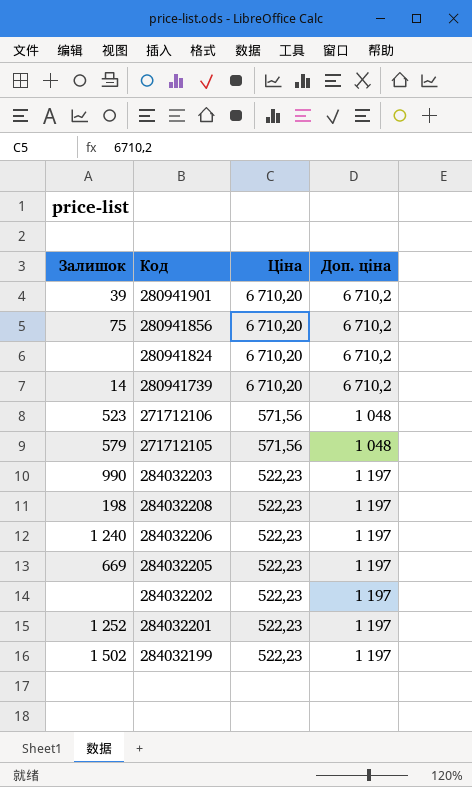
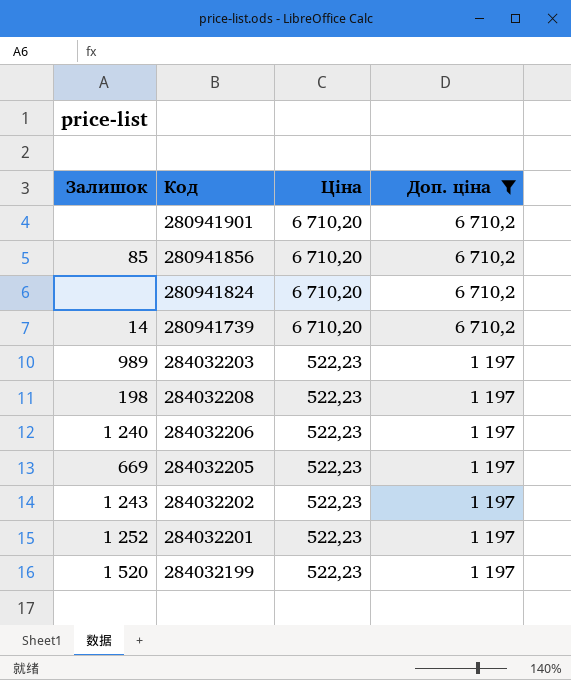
filter: none -> Доп. ціна != 1 048
280941901 | Залишок: 39 -> none
280941856 | Залишок: 75 -> 85
284032203 | Залишок: 990 -> 989
284032202 | Залишок: none -> 1 243
284032199 | Залишок: 1 502 -> 1 520

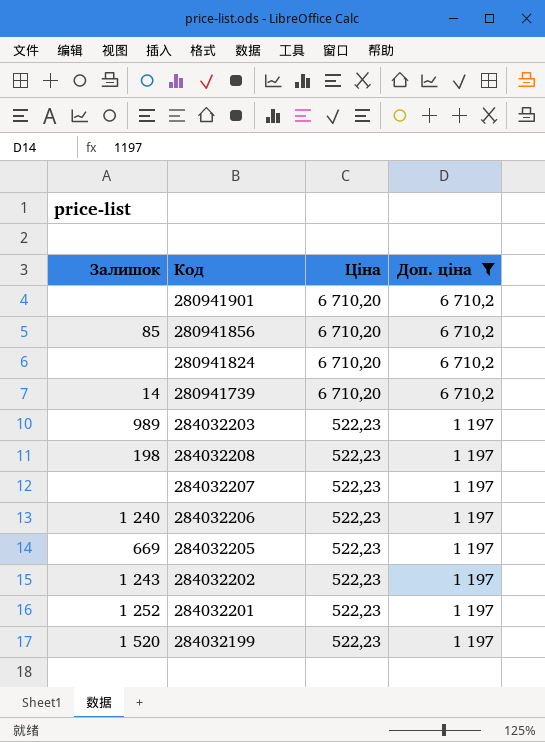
row 284032207: none -> none | 522,23 | 1 197

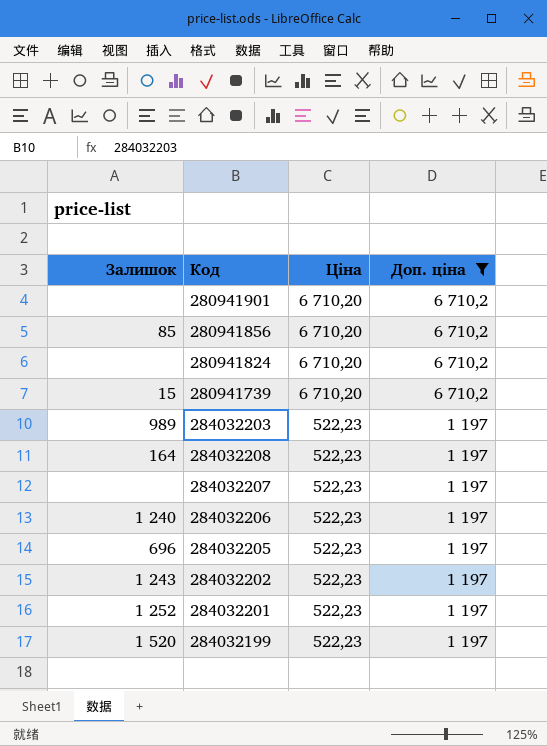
280941739 | Залишок: 14 -> 15
284032208 | Залишок: 198 -> 164
284032205 | Залишок: 669 -> 696

